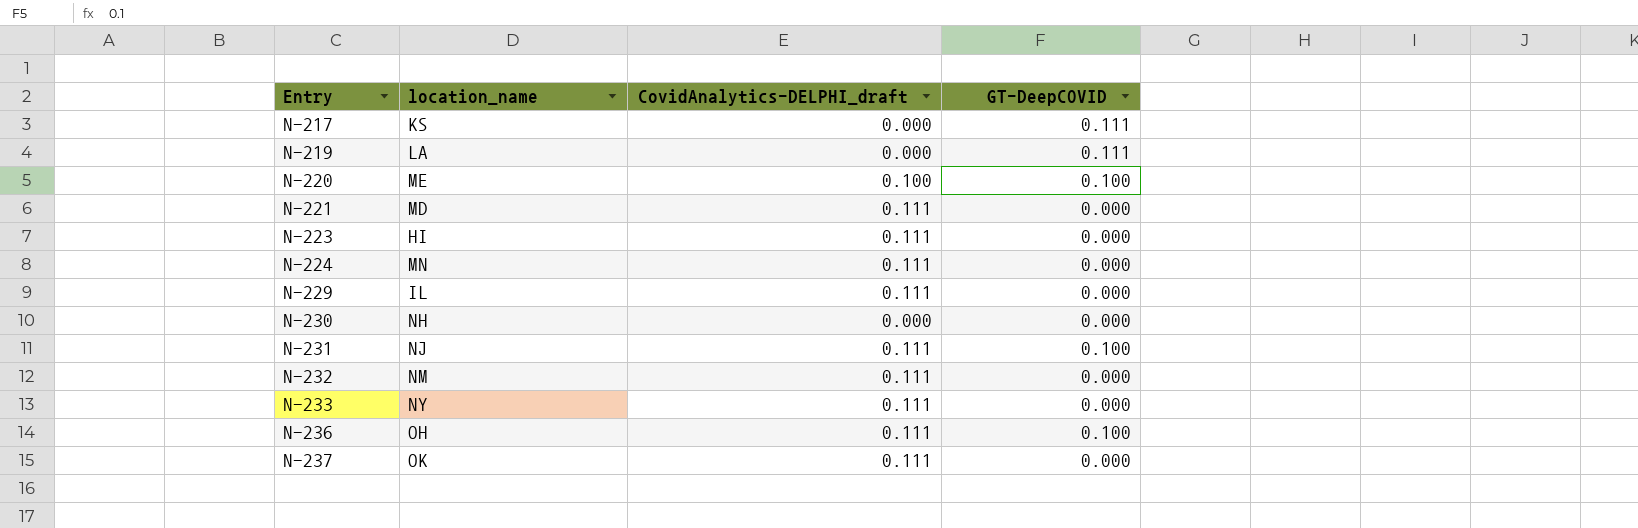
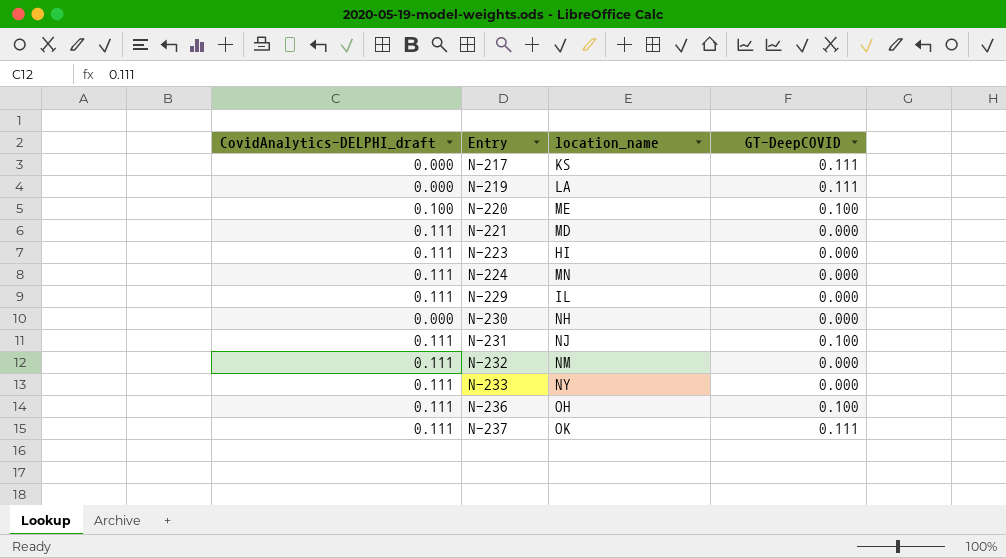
column CovidAnalytics-DELPHI_draft | position: 3 -> 1
N-237 | GT-DeepCOVID: 0.000 -> 0.111

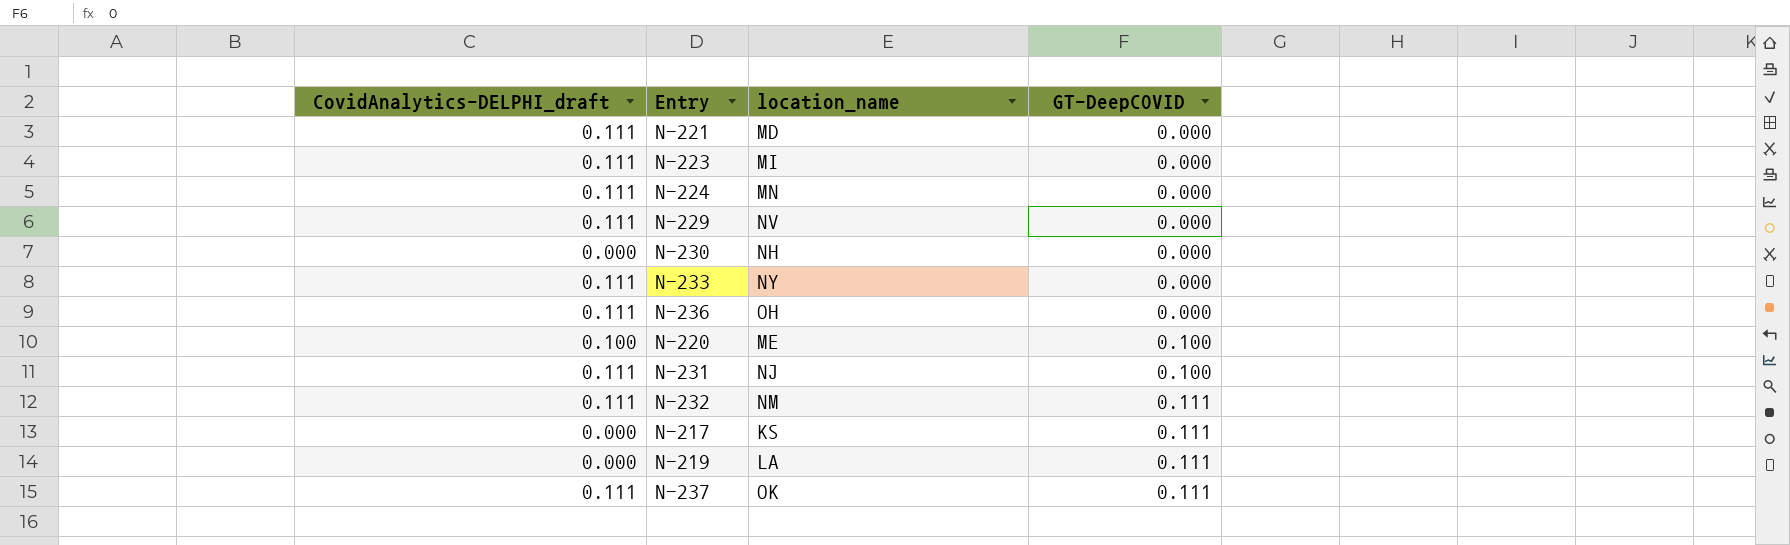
row order: Entry ascending -> GT-DeepCOVID ascending
N-223 | location_name: HI -> MI
N-229 | location_name: IL -> NV
N-236 | GT-DeepCOVID: 0.100 -> 0.000
N-232 | GT-DeepCOVID: 0.000 -> 0.111

